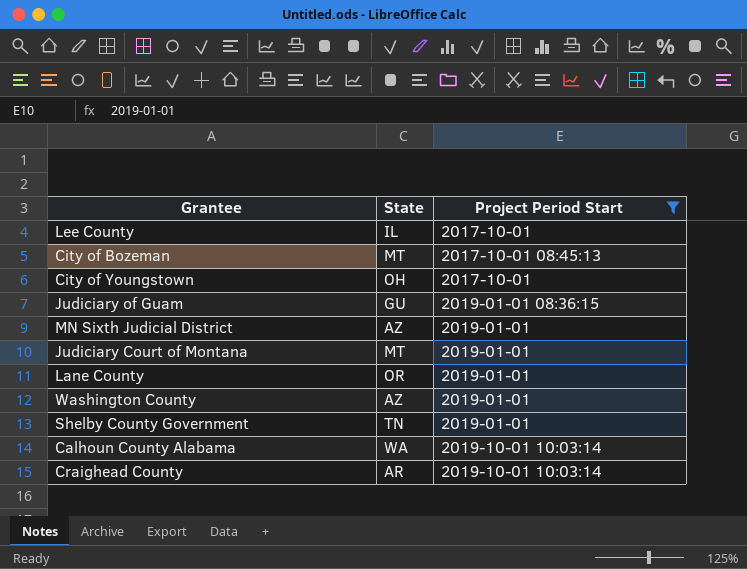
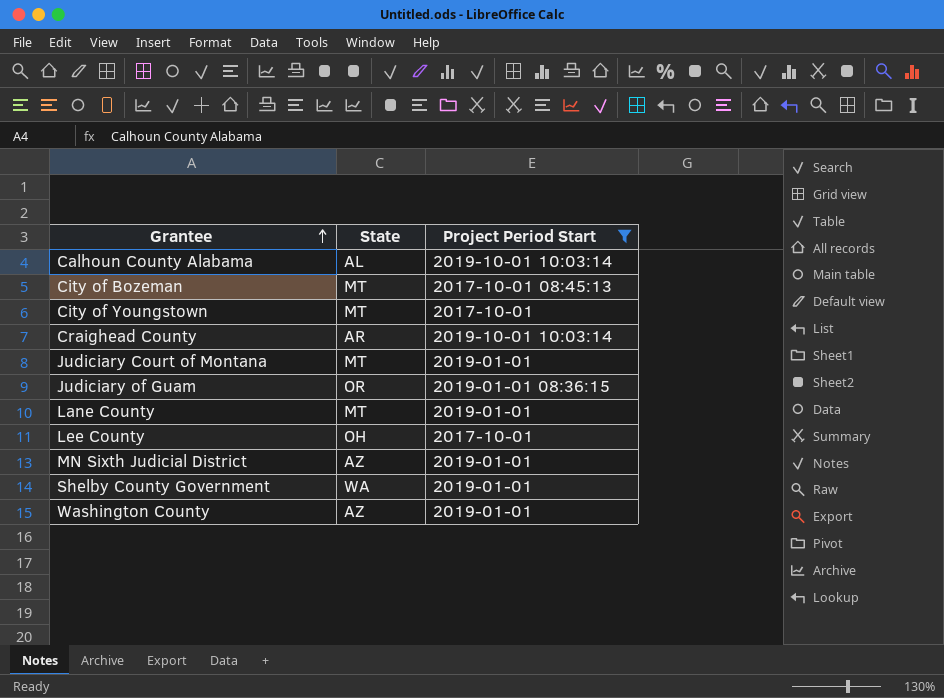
row order: none -> Grantee ascending
Calhoun County Alabama | State: WA -> AL
City of Youngstown | State: OH -> MT
Judiciary of Guam | State: GU -> OR
Lane County | State: OR -> MT
Lee County | State: IL -> OH
Shelby County Government | State: TN -> WA

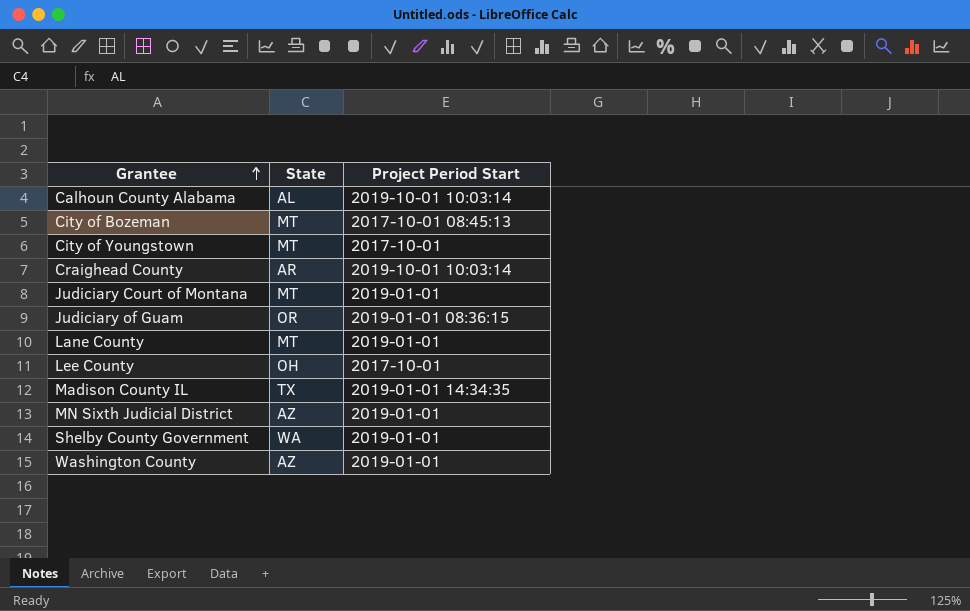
filter: Project Period Start != 2019-01-01 14:34:35 -> none

